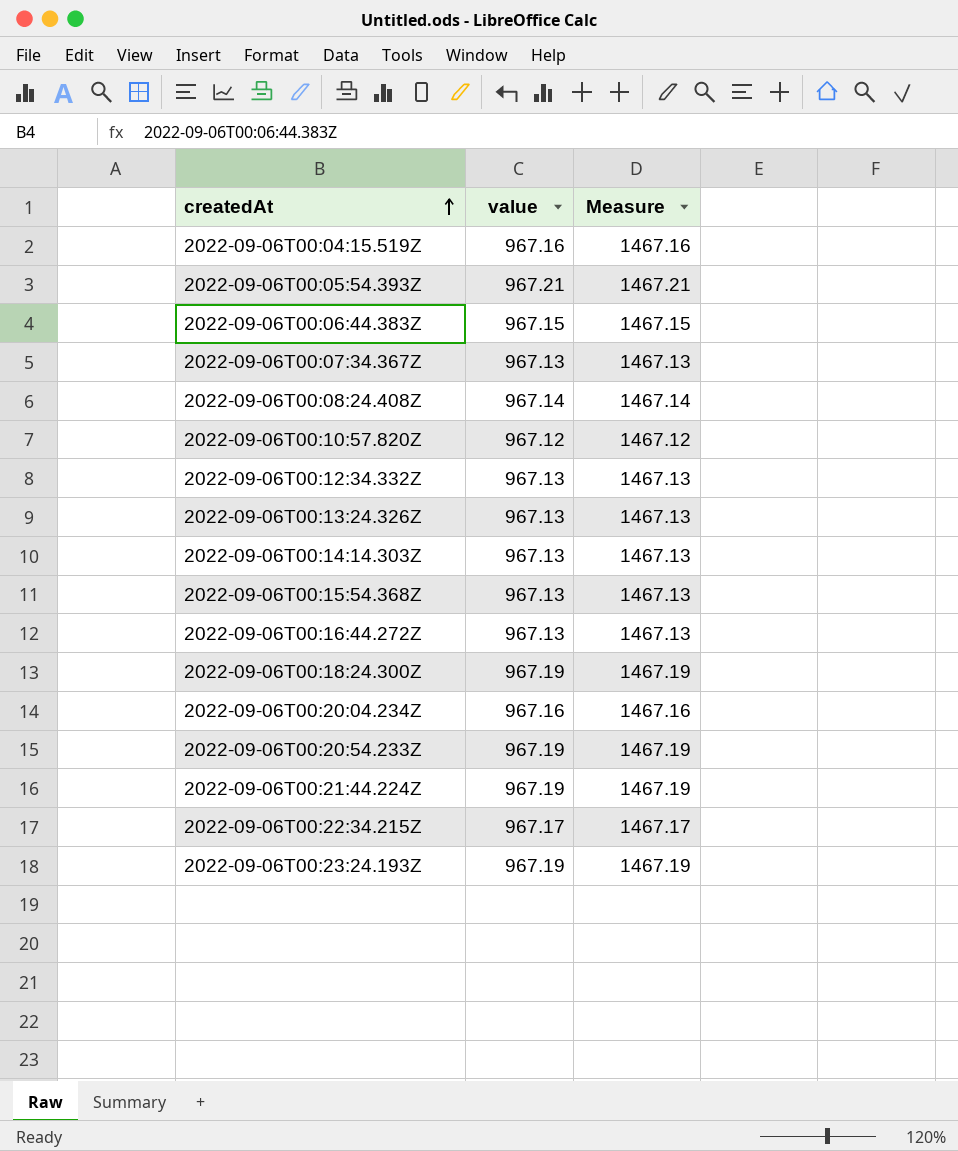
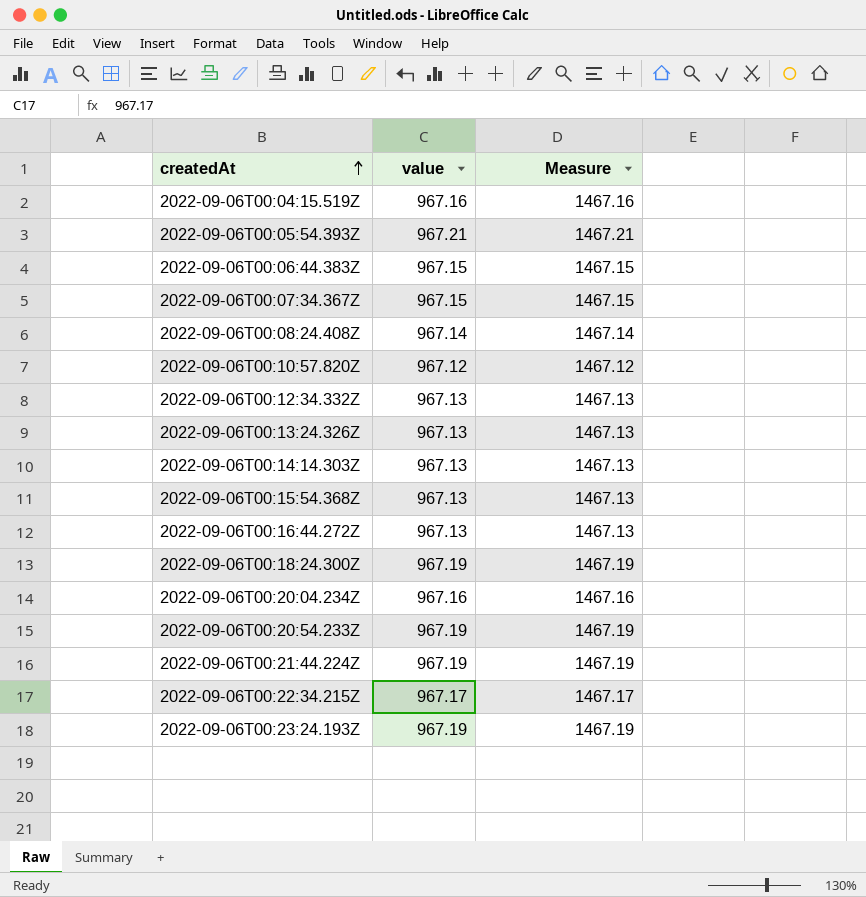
2022-09-06T00:07:34.367Z | value: 967.13 -> 967.15
2022-09-06T00:07:34.367Z | Measure: 1467.13 -> 1467.15

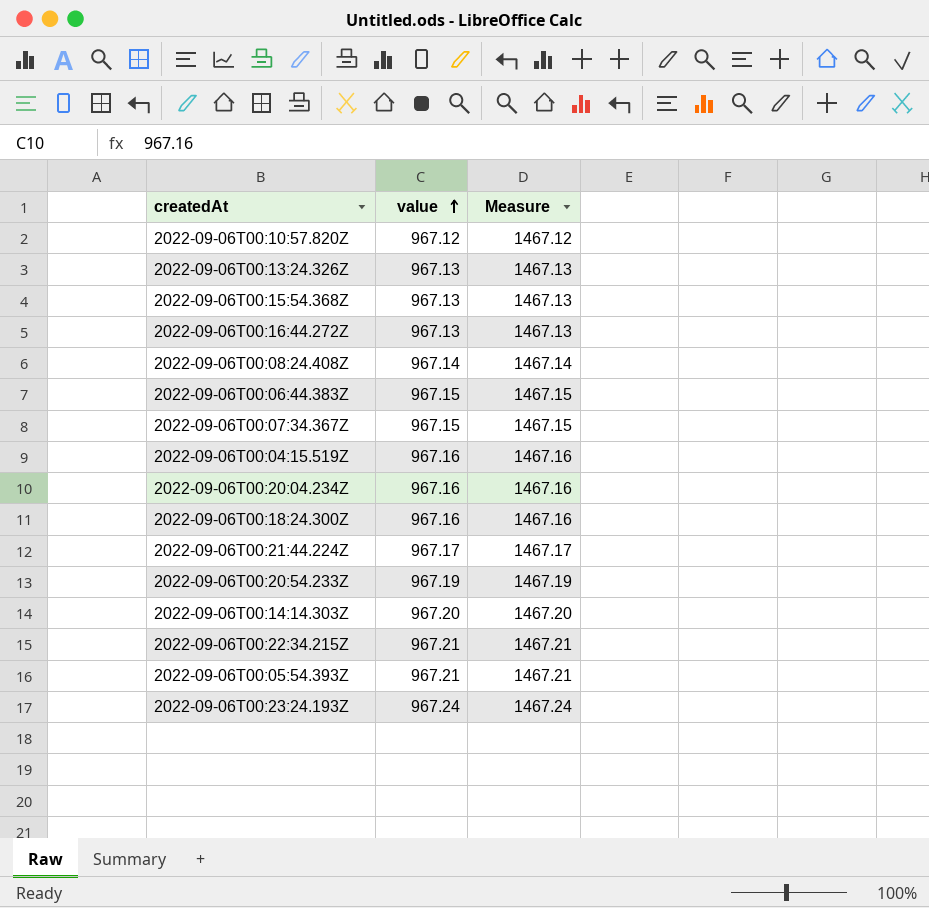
row order: createdAt ascending -> value ascending
row 2022-09-06T00:12:34.332Z: 967.13 | 1467.13 -> none
2022-09-06T00:18:24.300Z | value: 967.19 -> 967.16
2022-09-06T00:18:24.300Z | Measure: 1467.19 -> 1467.16
2022-09-06T00:21:44.224Z | value: 967.19 -> 967.17
2022-09-06T00:21:44.224Z | Measure: 1467.19 -> 1467.17
2022-09-06T00:14:14.303Z | value: 967.13 -> 967.20
2022-09-06T00:14:14.303Z | Measure: 1467.13 -> 1467.20
2022-09-06T00:22:34.215Z | value: 967.17 -> 967.21
2022-09-06T00:22:34.215Z | Measure: 1467.17 -> 1467.21
2022-09-06T00:23:24.193Z | value: 967.19 -> 967.24
2022-09-06T00:23:24.193Z | Measure: 1467.19 -> 1467.24

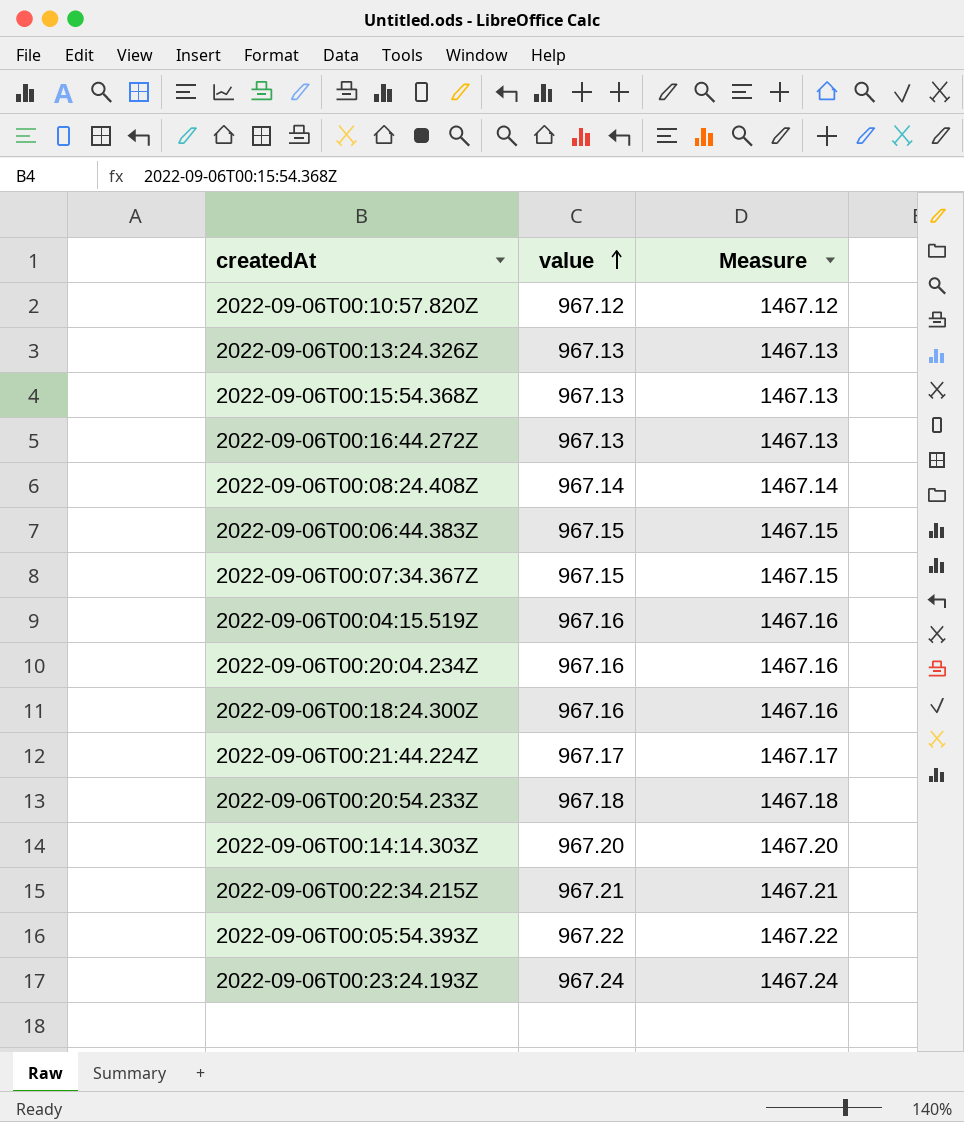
2022-09-06T00:20:54.233Z | value: 967.19 -> 967.18
2022-09-06T00:20:54.233Z | Measure: 1467.19 -> 1467.18
2022-09-06T00:05:54.393Z | value: 967.21 -> 967.22
2022-09-06T00:05:54.393Z | Measure: 1467.21 -> 1467.22

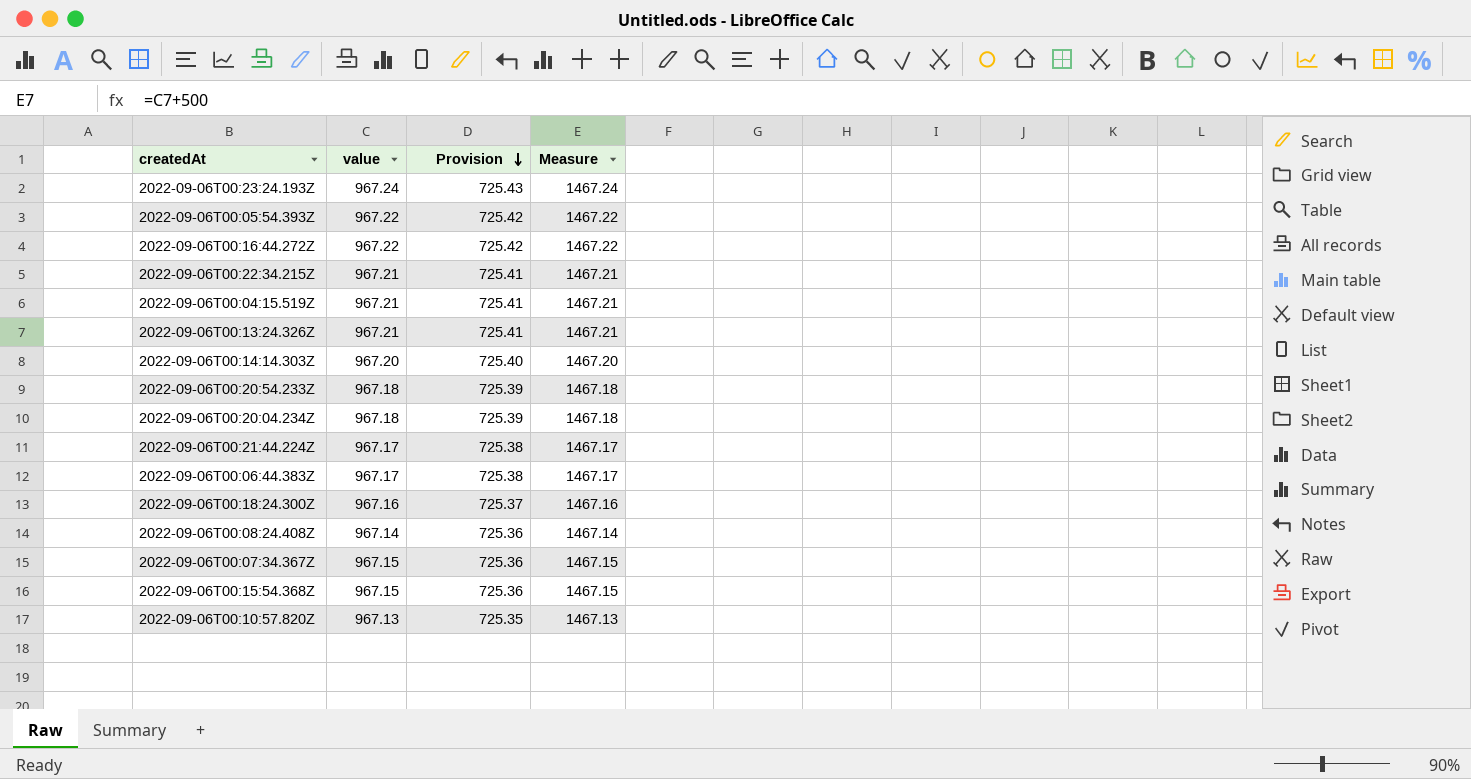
row order: value ascending -> Provision descending
column Provision | formula: none -> [value] * 0.75
2022-09-06T00:16:44.272Z | value: 967.13 -> 967.22
2022-09-06T00:16:44.272Z | Measure: 1467.13 -> 1467.22
2022-09-06T00:04:15.519Z | value: 967.16 -> 967.21
2022-09-06T00:04:15.519Z | Measure: 1467.16 -> 1467.21
2022-09-06T00:13:24.326Z | value: 967.13 -> 967.21
2022-09-06T00:13:24.326Z | Measure: 1467.13 -> 1467.21
2022-09-06T00:20:04.234Z | value: 967.16 -> 967.18
2022-09-06T00:20:04.234Z | Measure: 1467.16 -> 1467.18
2022-09-06T00:06:44.383Z | value: 967.15 -> 967.17
2022-09-06T00:06:44.383Z | Measure: 1467.15 -> 1467.17
2022-09-06T00:15:54.368Z | value: 967.13 -> 967.15
2022-09-06T00:15:54.368Z | Measure: 1467.13 -> 1467.15
2022-09-06T00:10:57.820Z | value: 967.12 -> 967.13
2022-09-06T00:10:57.820Z | Measure: 1467.12 -> 1467.13

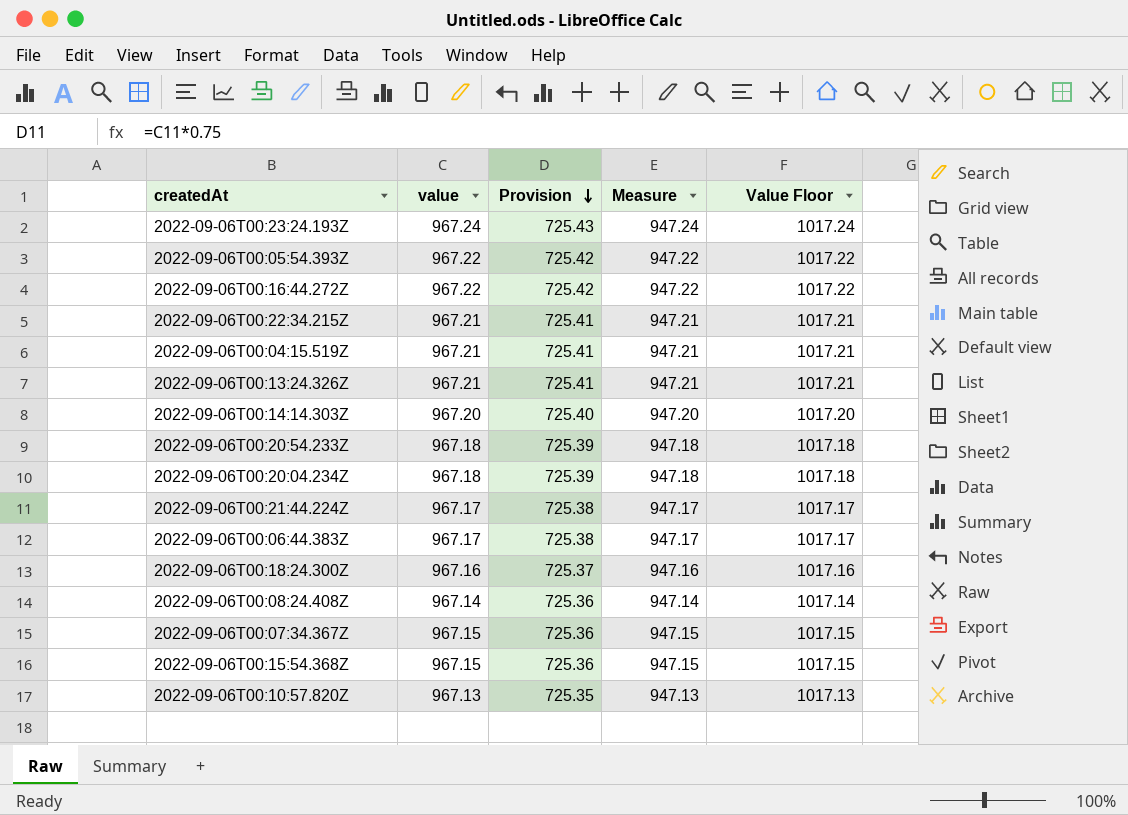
column Measure | formula: [value] + 500 -> [value] - 20
column Value Floor | formula: none -> [value] + 50

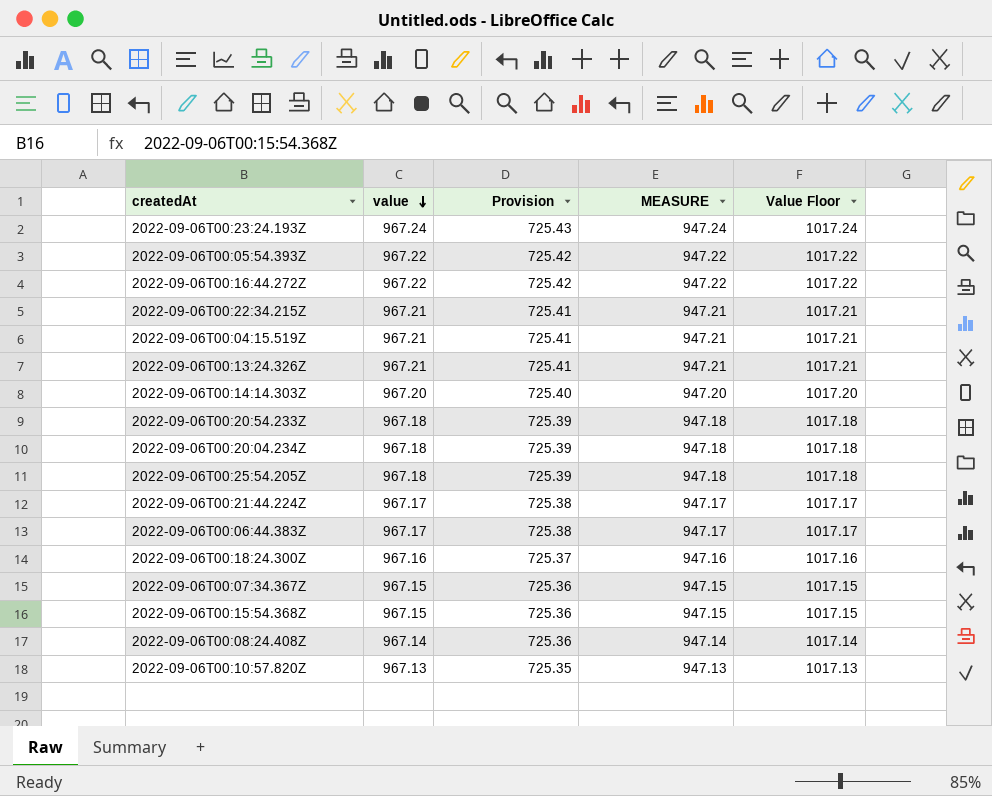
row order: Provision descending -> value descending
column name: Measure -> MEASURE
row 2022-09-06T00:25:54.205Z: none -> 967.18 | 725.39 | 947.18 | 1017.18

